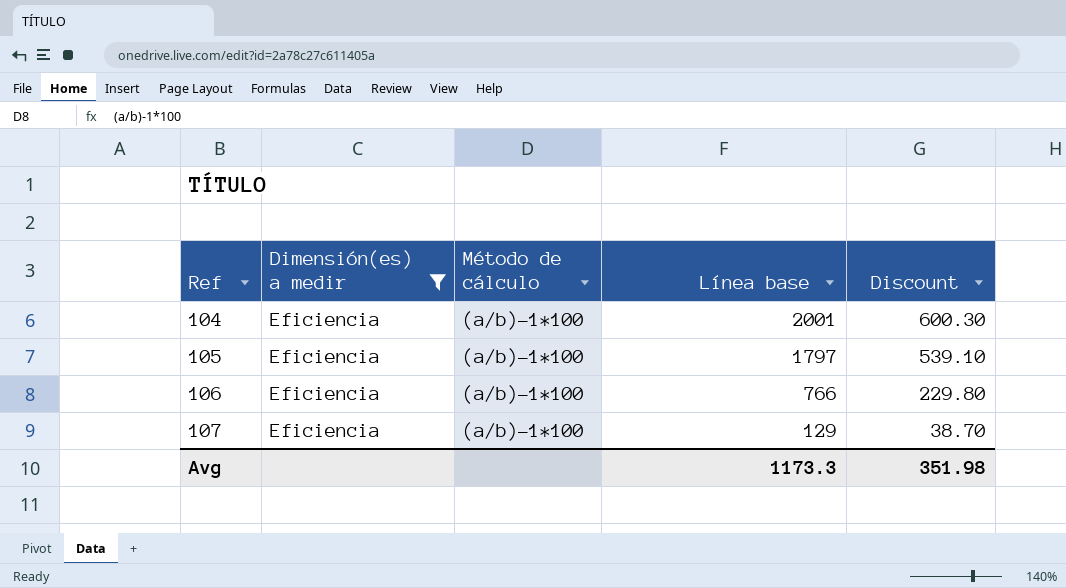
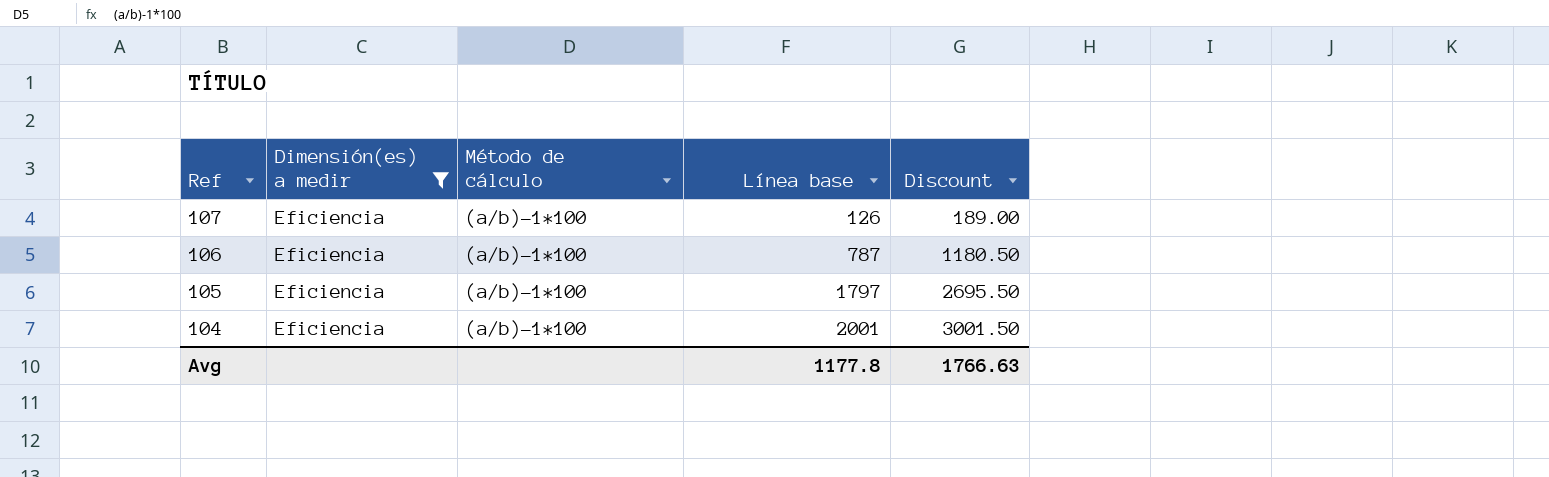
row order: Ref ascending -> Ref descending
column Discount | formula: [Línea base] * 0.3 -> [Línea base] * 1.5
107 | Línea base: 129 -> 126
106 | Línea base: 766 -> 787
Avg | Línea base: 1173.3 -> 1177.8
Avg | Discount: 351.98 -> 1766.63

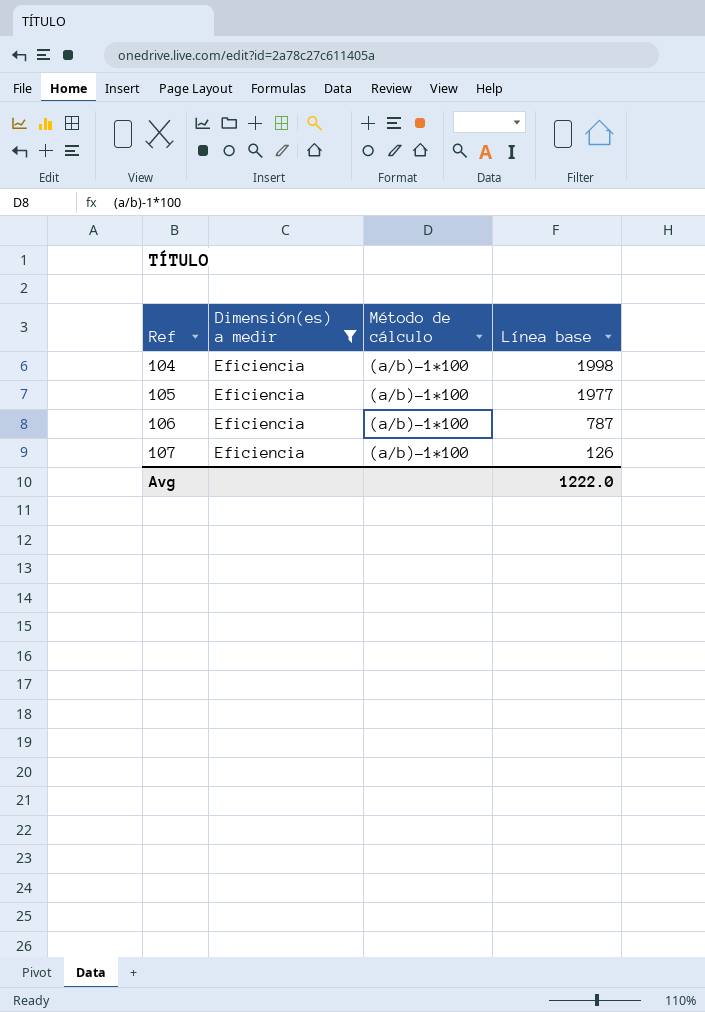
row order: Ref descending -> Ref ascending
column Discount | formula: [Línea base] * 1.5 -> none
104 | Línea base: 2001 -> 1998
105 | Línea base: 1797 -> 1977
Avg | Línea base: 1177.8 -> 1222.0

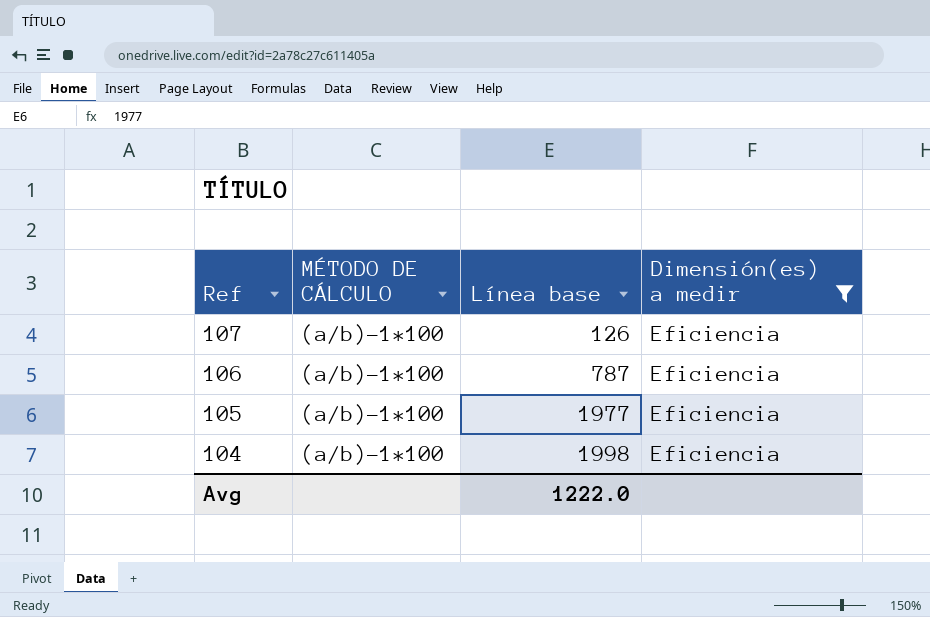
row order: Ref ascending -> Ref descending
column name: Método de cálculo -> MÉTODO DE CÁLCULO
column Dimensión(es) a medir | position: 2 -> 4

